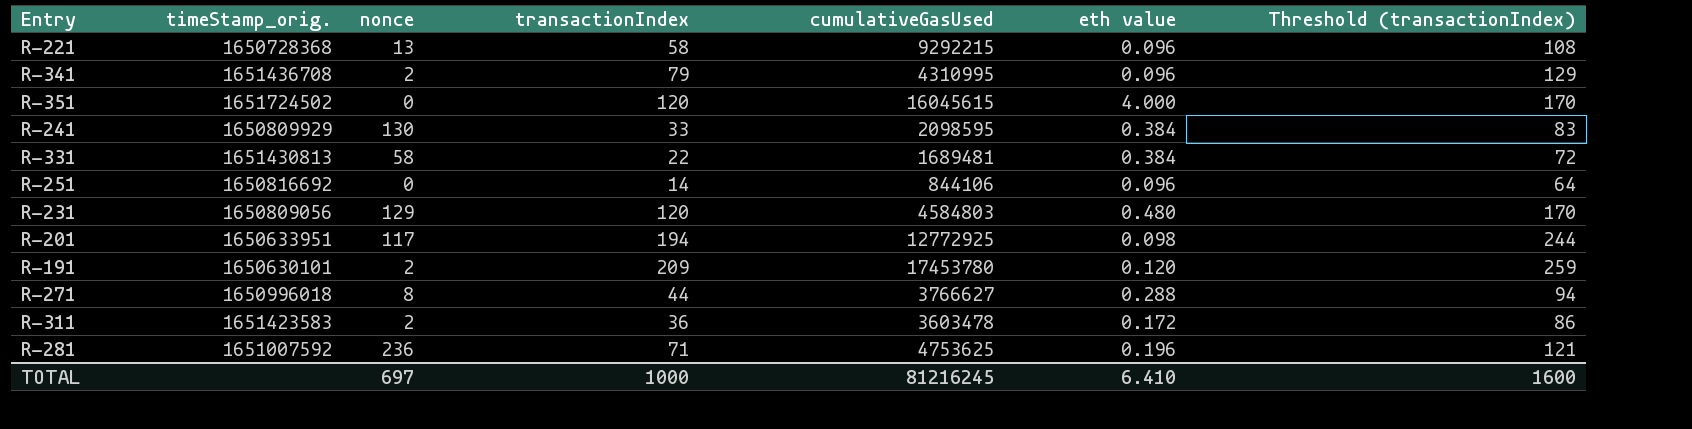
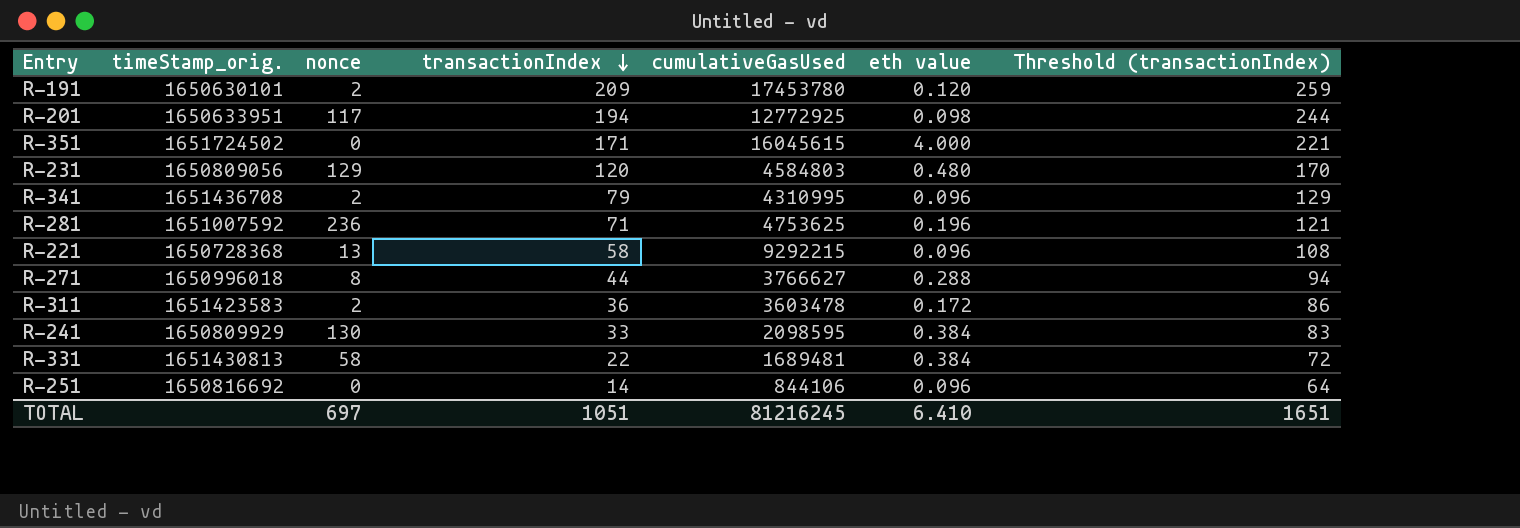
row order: none -> transactionIndex descending
R-351 | transactionIndex: 120 -> 171
R-351 | Threshold (transactionIndex): 170 -> 221
TOTAL | transactionIndex: 1000 -> 1051
TOTAL | Threshold (transactionIndex): 1600 -> 1651

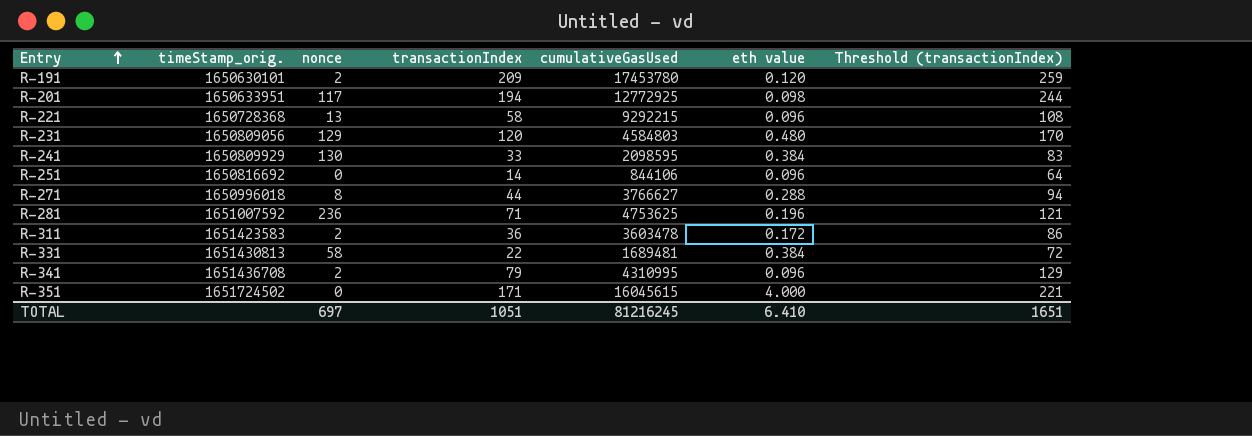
row order: transactionIndex descending -> Entry ascending

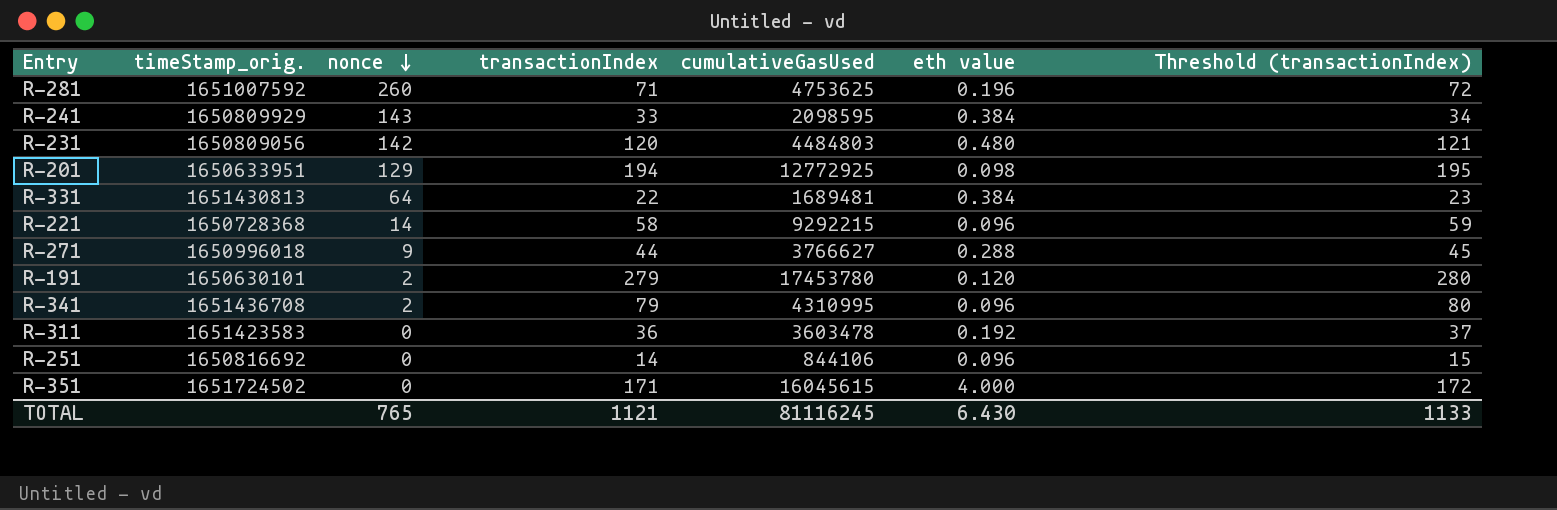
row order: Entry ascending -> nonce descending
column Threshold (transactionIndex) | formula: [transactionIndex] + 50 -> [transactionIndex] + 1
R-281 | nonce: 236 -> 260
R-241 | nonce: 130 -> 143
R-231 | nonce: 129 -> 142
R-231 | cumulativeGasUsed: 4584803 -> 4484803
R-201 | nonce: 117 -> 129
R-331 | nonce: 58 -> 64
R-221 | nonce: 13 -> 14
R-271 | nonce: 8 -> 9
R-191 | transactionIndex: 209 -> 279
R-311 | nonce: 2 -> 0
R-311 | eth value: 0.172 -> 0.192
TOTAL | nonce: 697 -> 765
TOTAL | transactionIndex: 1051 -> 1121
TOTAL | cumulativeGasUsed: 81216245 -> 81116245
TOTAL | eth value: 6.410 -> 6.430
TOTAL | Threshold (transactionIndex): 1651 -> 1133

